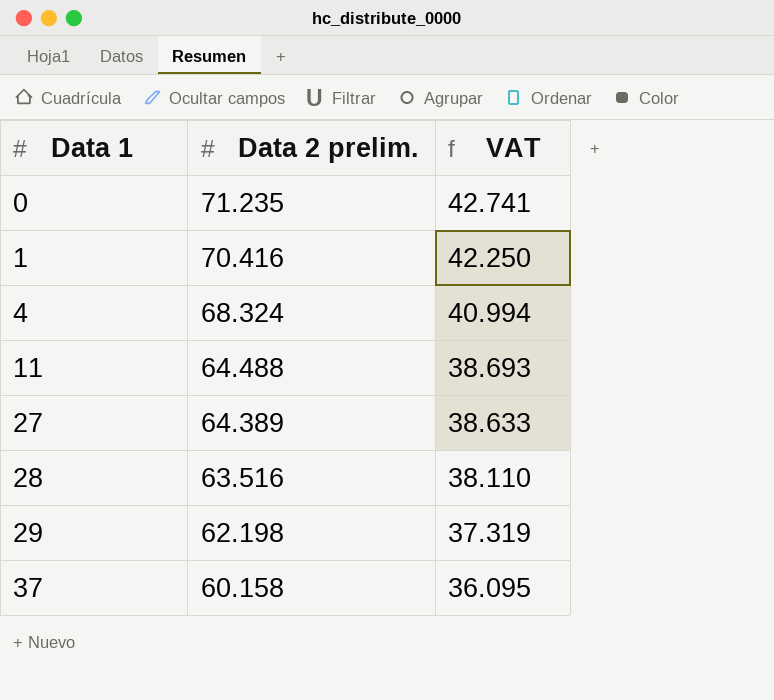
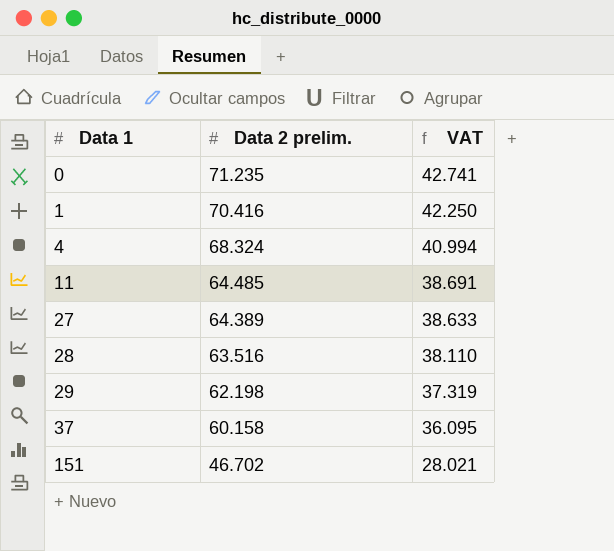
11 | Data 2 prelim.: 64.488 -> 64.485
11 | VAT: 38.693 -> 38.691
row 151: none -> 46.702 | 28.021

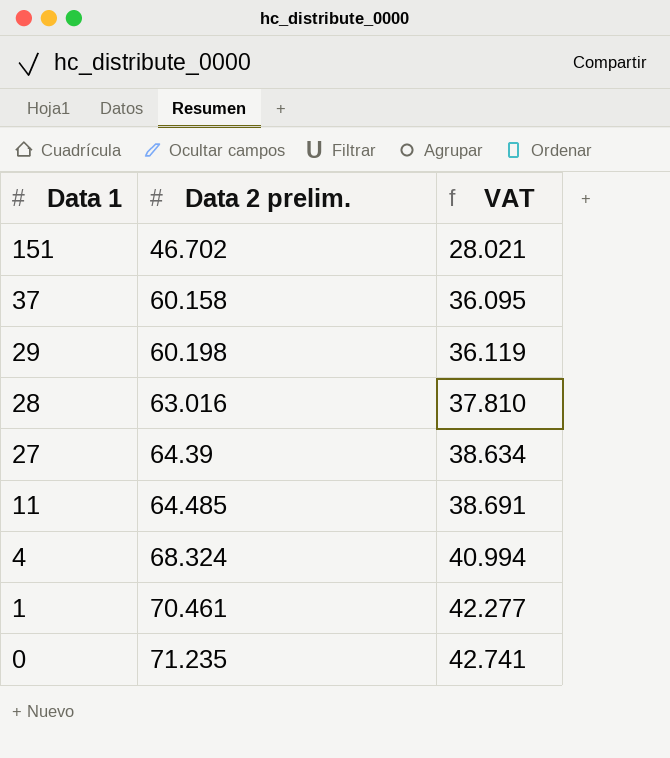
row order: Data 1 ascending -> Data 1 descending
29 | Data 2 prelim.: 62.198 -> 60.198
29 | VAT: 37.319 -> 36.119
28 | Data 2 prelim.: 63.516 -> 63.016
28 | VAT: 38.110 -> 37.810
27 | Data 2 prelim.: 64.389 -> 64.39
27 | VAT: 38.633 -> 38.634
1 | Data 2 prelim.: 70.416 -> 70.461
1 | VAT: 42.250 -> 42.277

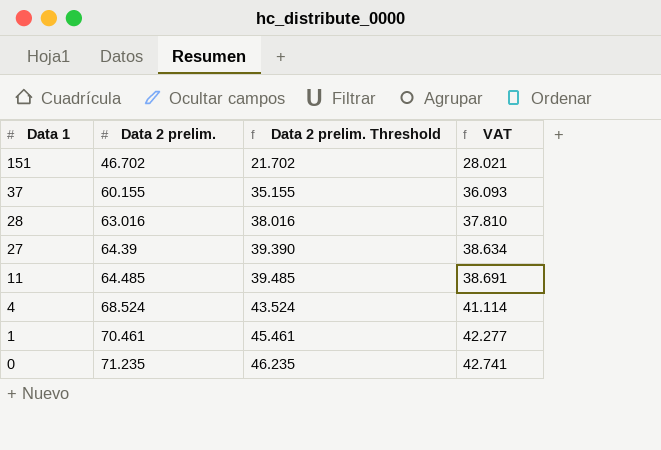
column Data 2 prelim. Threshold | formula: none -> [Data 2 prelim.] - 25
row 29: 60.198 | 36.119 -> none
37 | Data 2 prelim.: 60.158 -> 60.155
37 | VAT: 36.095 -> 36.093
4 | Data 2 prelim.: 68.324 -> 68.524
4 | VAT: 40.994 -> 41.114

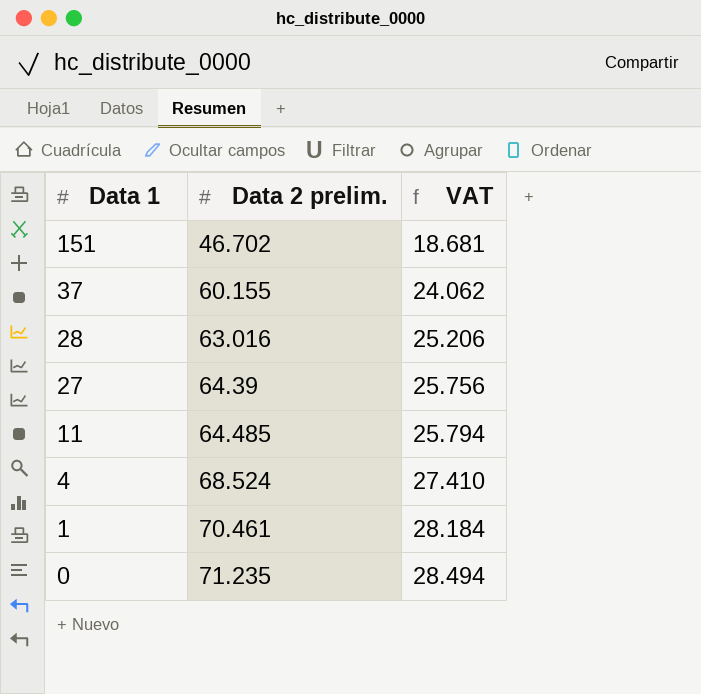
column Data 2 prelim. Threshold | formula: [Data 2 prelim.] - 25 -> none
column VAT | formula: [Data 2 prelim.] * 0.6 -> [Data 2 prelim.] * 0.4

